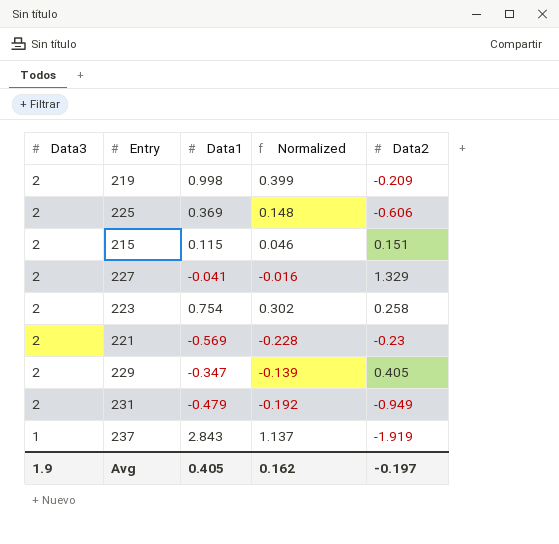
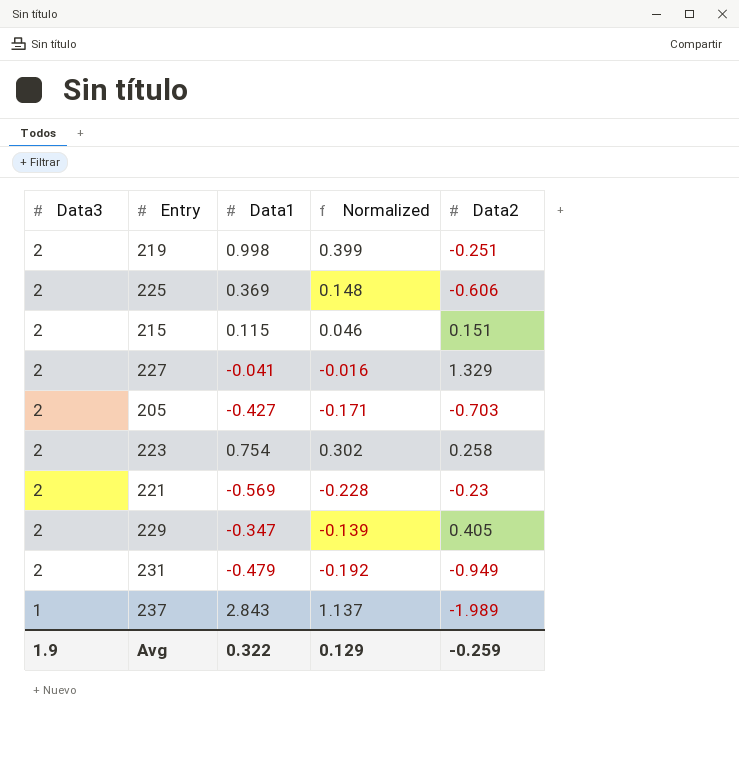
219 | Data2: -0.209 -> -0.251
row 205: none -> 2 | -0.427 | -0.171 | -0.703
237 | Data2: -1.919 -> -1.989
Avg | Data1: 0.405 -> 0.322
Avg | Normalized: 0.162 -> 0.129
Avg | Data2: -0.197 -> -0.259

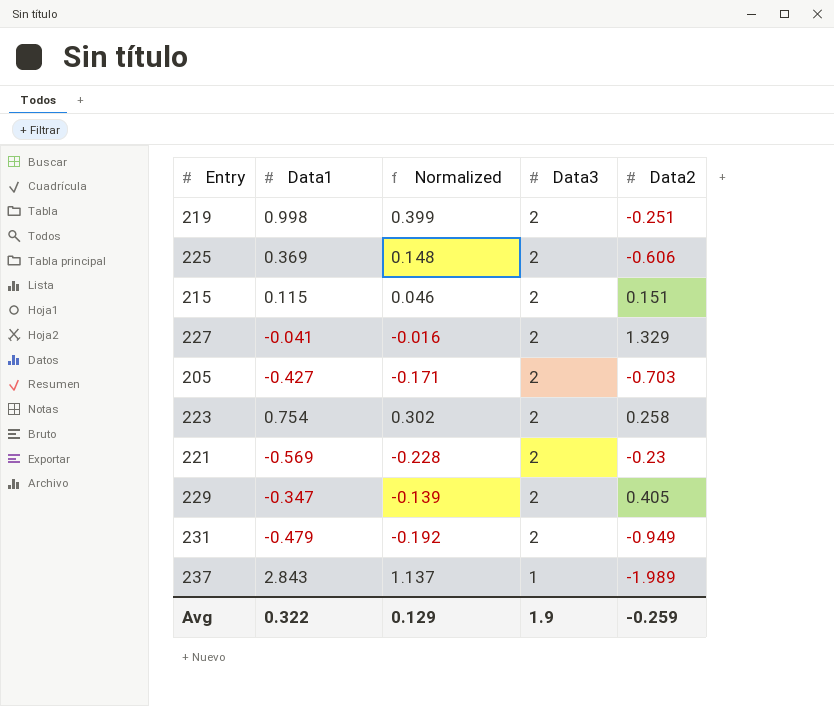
column Data3 | position: 1 -> 4

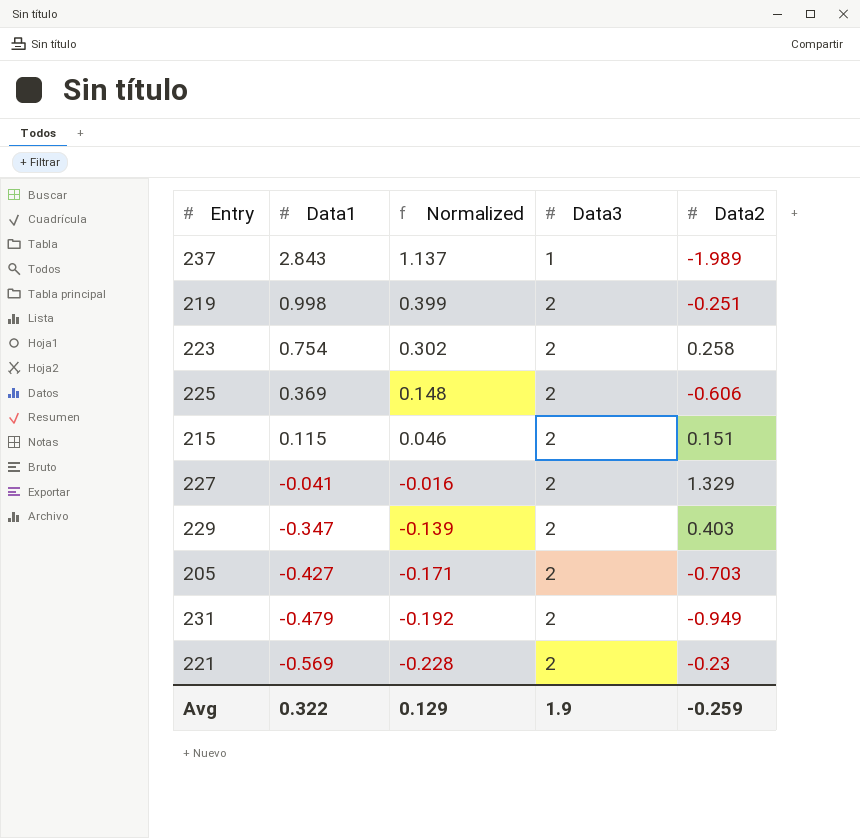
row order: Data3 descending -> Data1 descending
229 | Data2: 0.405 -> 0.403

